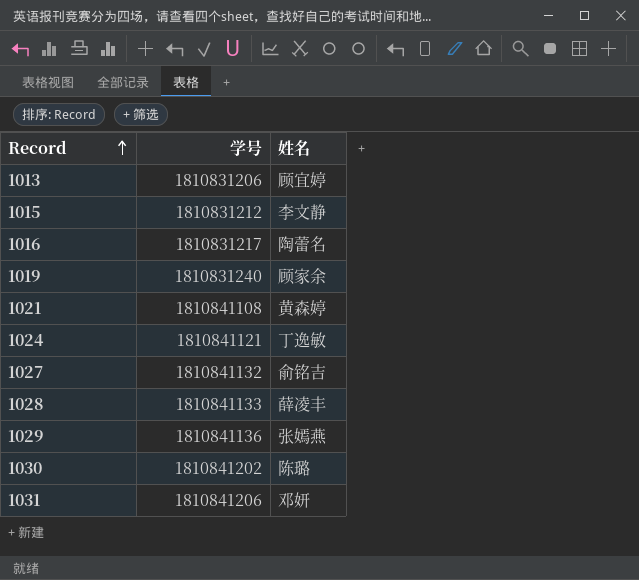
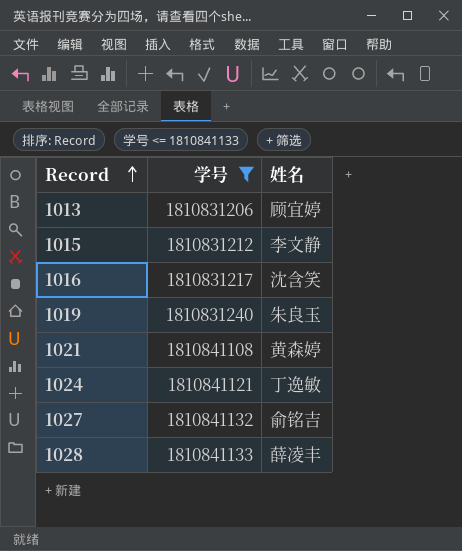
filter: none -> 学号 <= 1810841133
1016 | 姓名: 陶蕾名 -> 沈含笑
1019 | 姓名: 顾家余 -> 朱良玉

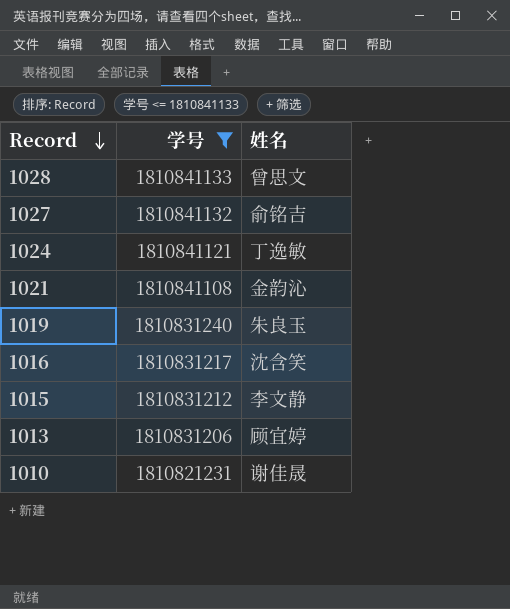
row order: Record ascending -> Record descending
1028 | 姓名: 薛凌丰 -> 曾思文
1021 | 姓名: 黄森婷 -> 金韵沁
row 1010: none -> 1810821231 | 谢佳晟

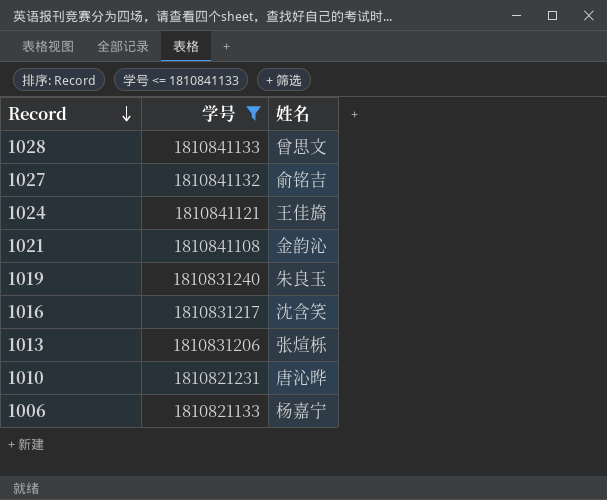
row 1015: 1810831212 | 李文静 -> none
1024 | 姓名: 丁逸敏 -> 王佳旖
1013 | 姓名: 顾宜婷 -> 张煊栎
1010 | 姓名: 谢佳晟 -> 唐沁晔
row 1006: none -> 1810821133 | 杨嘉宁

